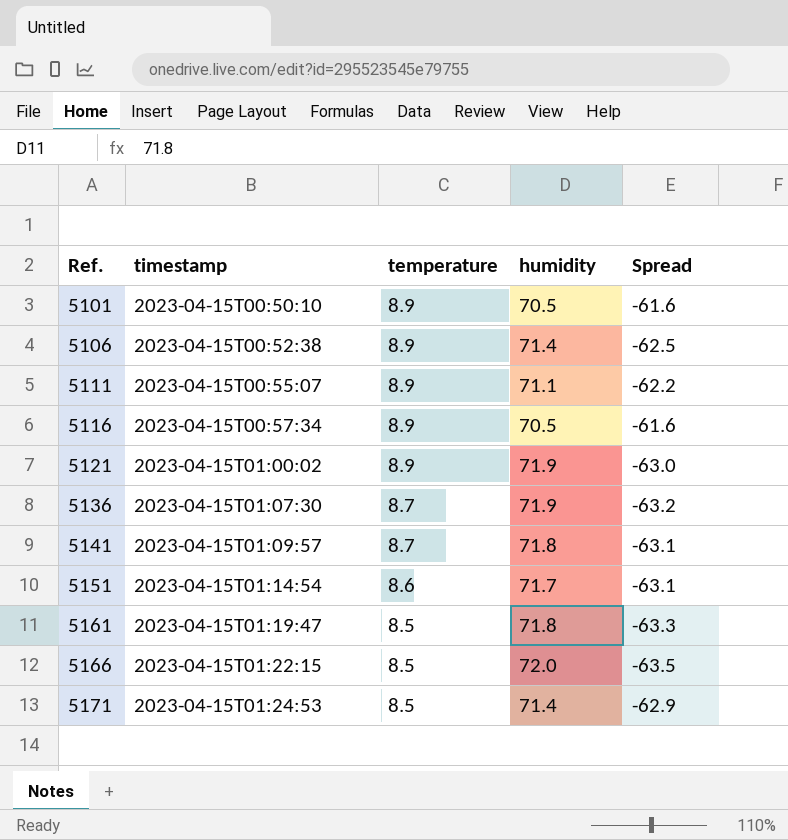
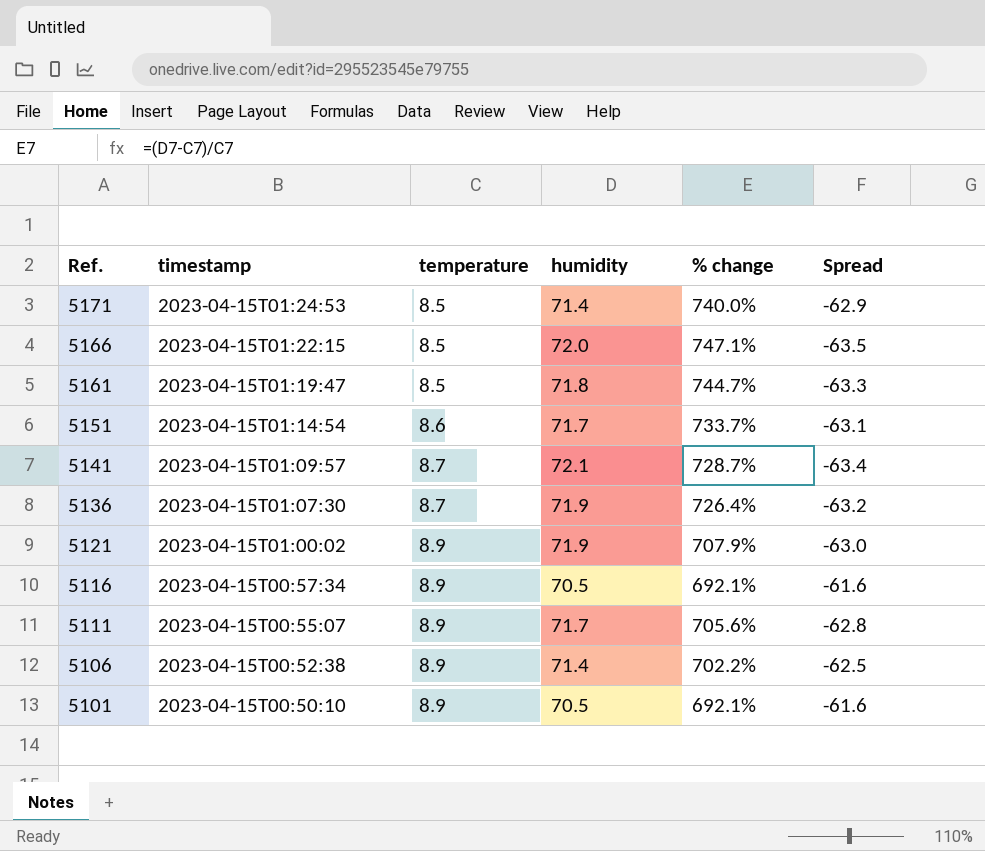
row order: Ref. ascending -> Ref. descending
column % change | formula: none -> ([humidity] - [temperature]) / [temperature]
5141 | humidity: 71.8 -> 72.1
5141 | Spread: -63.1 -> -63.4
5111 | humidity: 71.1 -> 71.7
5111 | Spread: -62.2 -> -62.8

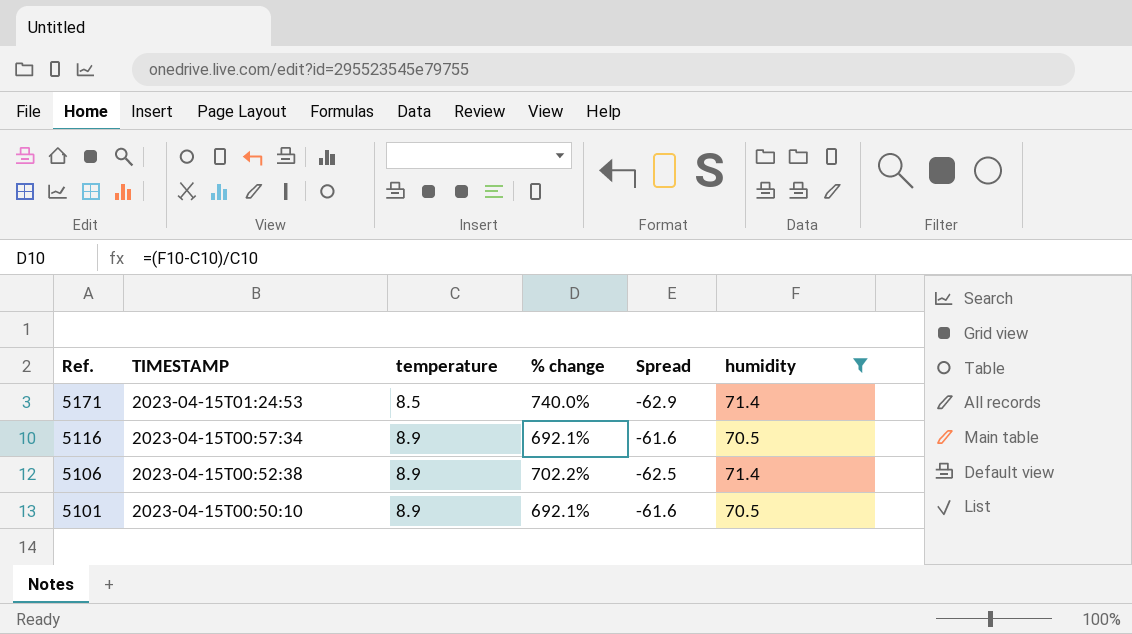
filter: none -> humidity <= 71.4
column name: timestamp -> TIMESTAMP
column humidity | position: 4 -> 6

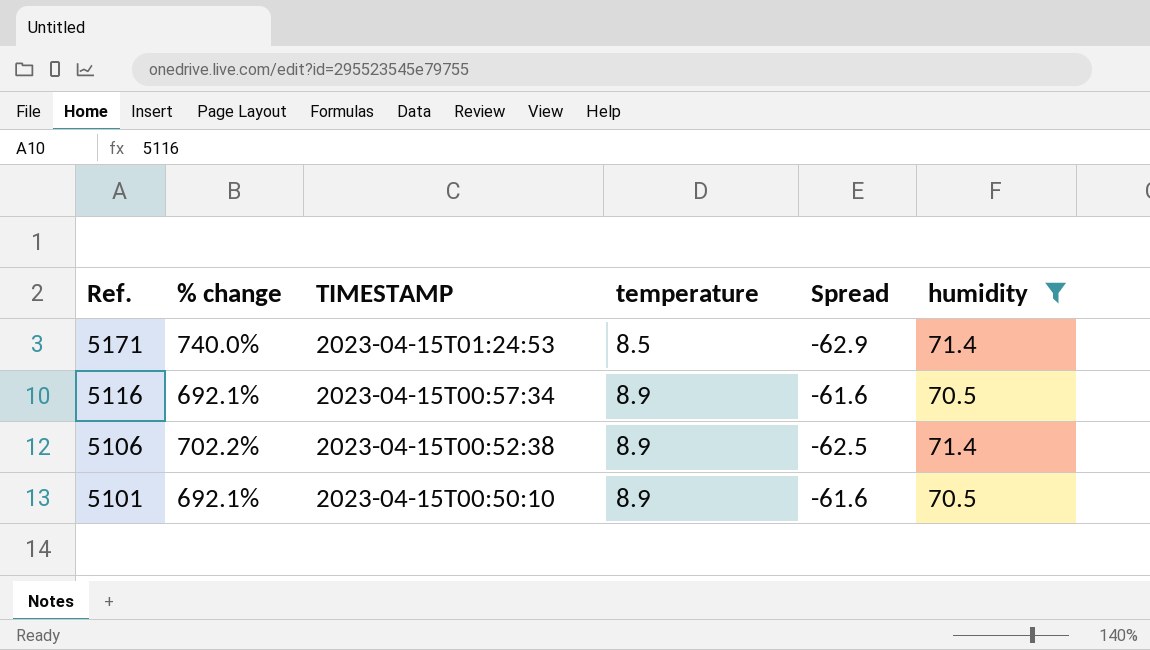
column % change | position: 4 -> 2

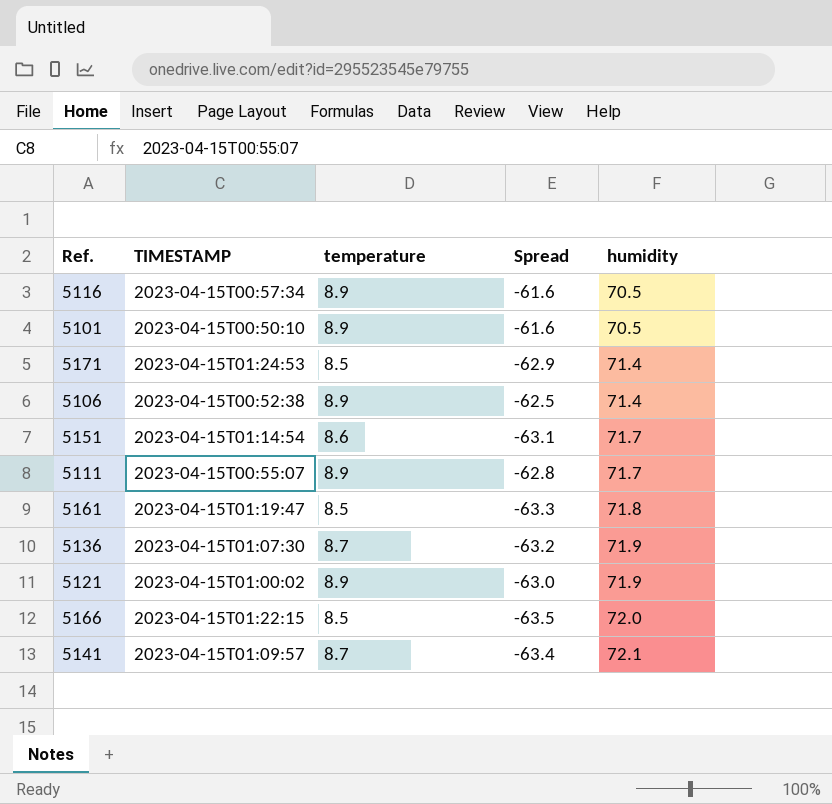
filter: humidity <= 71.4 -> none
row order: Ref. descending -> humidity ascending
column % change | formula: ([humidity] - [temperature]) / [temperature] -> none

